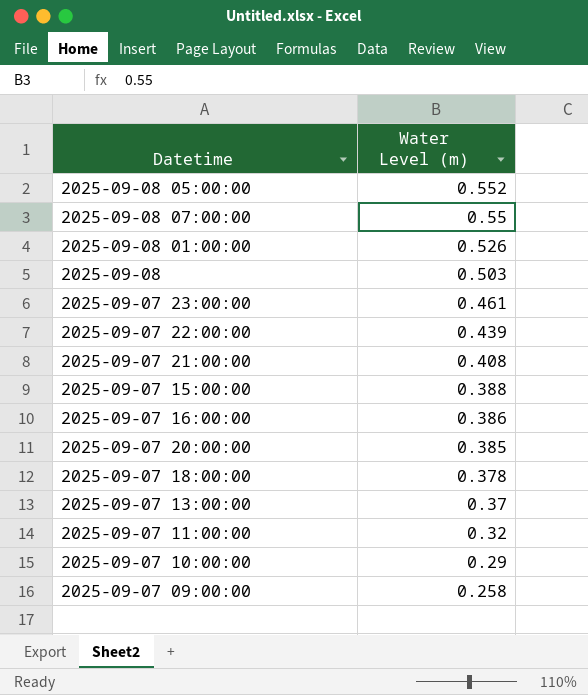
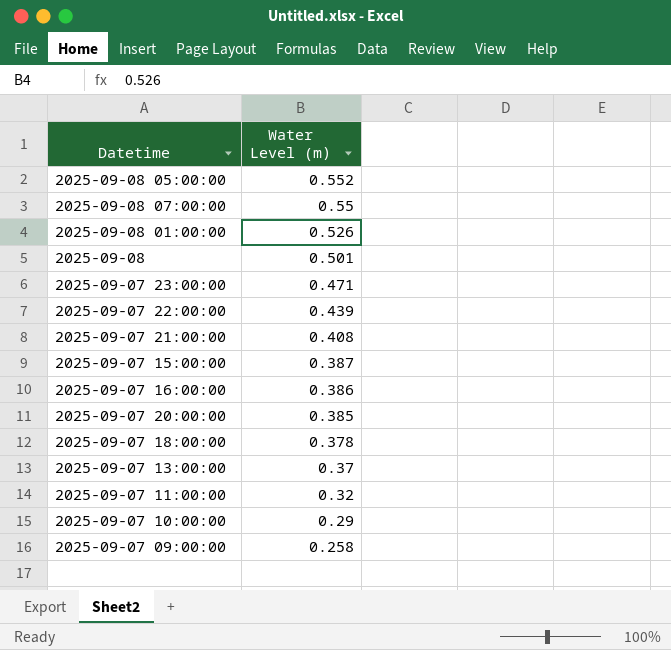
2025-09-08 | Water Level (m): 0.503 -> 0.501
2025-09-07 23:00:00 | Water Level (m): 0.461 -> 0.471
2025-09-07 15:00:00 | Water Level (m): 0.388 -> 0.387

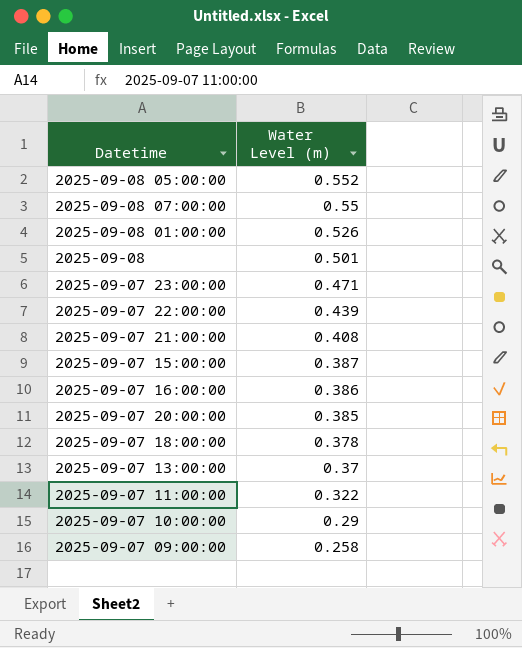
2025-09-07 11:00:00 | Water Level (m): 0.32 -> 0.322

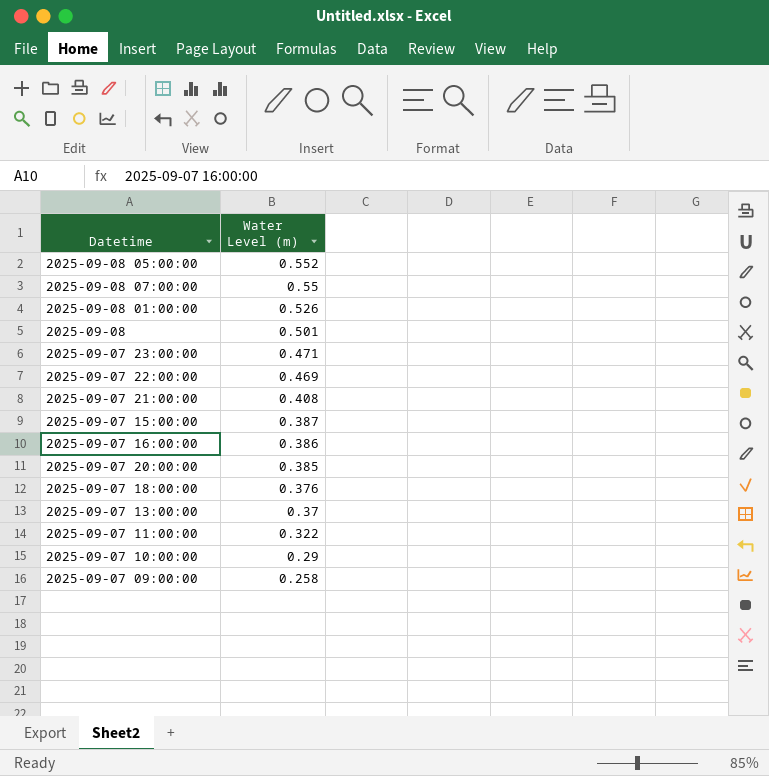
2025-09-07 22:00:00 | Water Level (m): 0.439 -> 0.469
2025-09-07 18:00:00 | Water Level (m): 0.378 -> 0.376

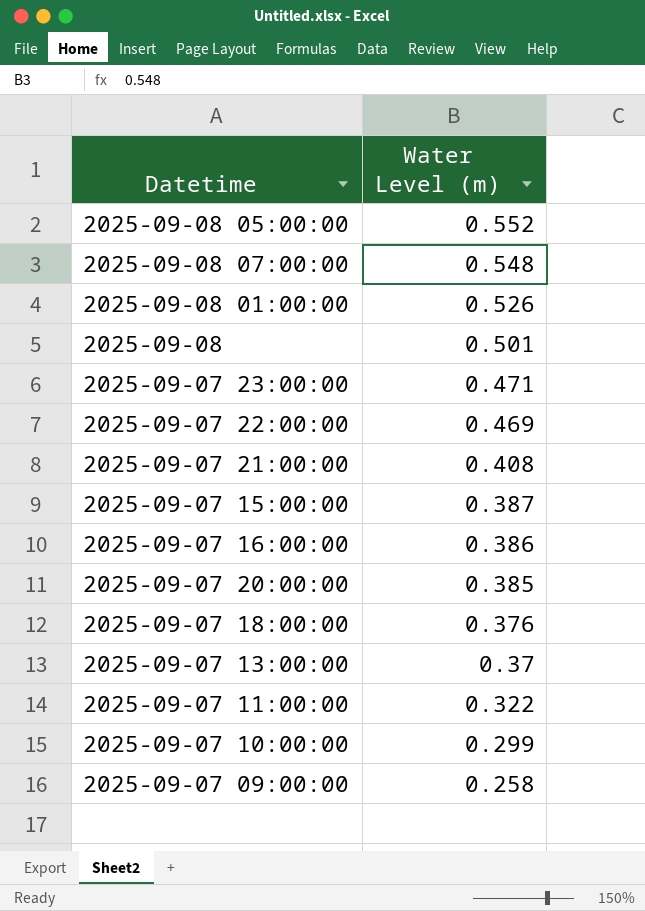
2025-09-08 07:00:00 | Water Level (m): 0.55 -> 0.548
2025-09-07 10:00:00 | Water Level (m): 0.29 -> 0.299

